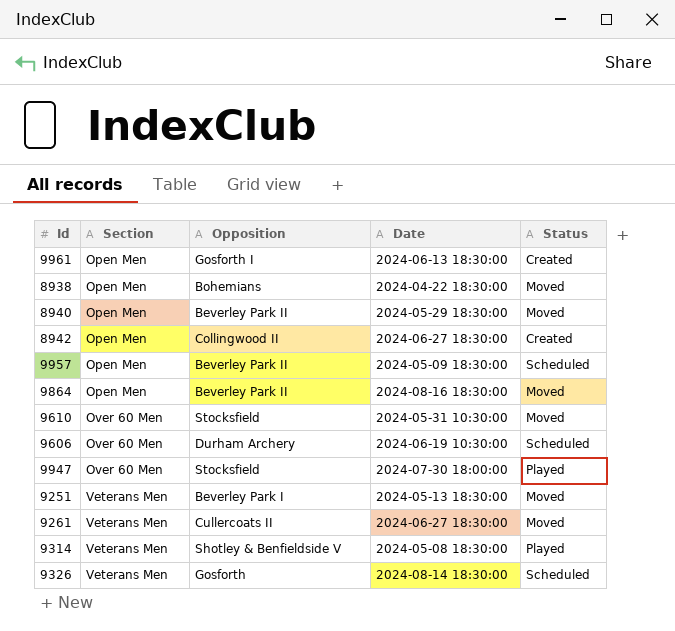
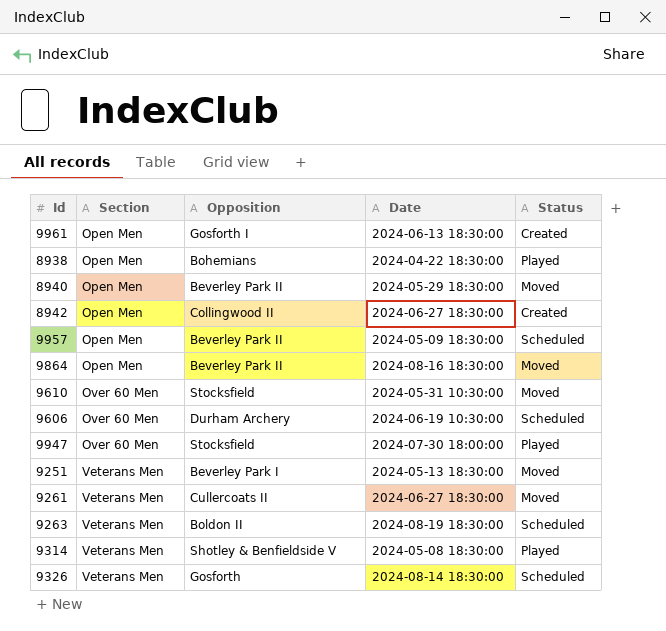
8938 | Status: Moved -> Played
row 9263: none -> Veterans Men | Boldon II | 2024-08-19 18:30:00 | Scheduled

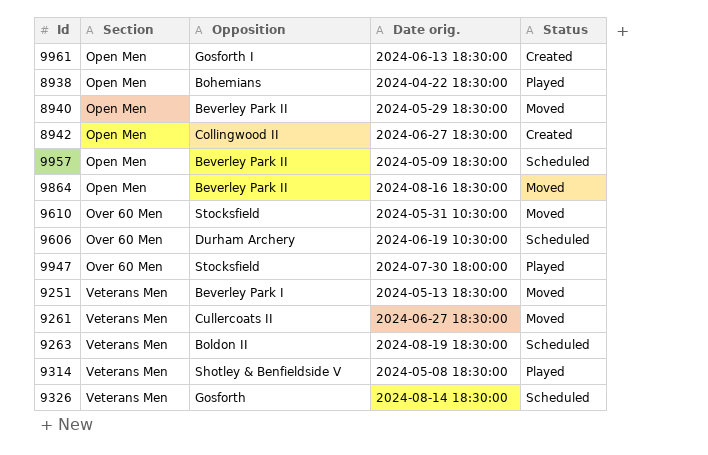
column name: Date -> Date orig.

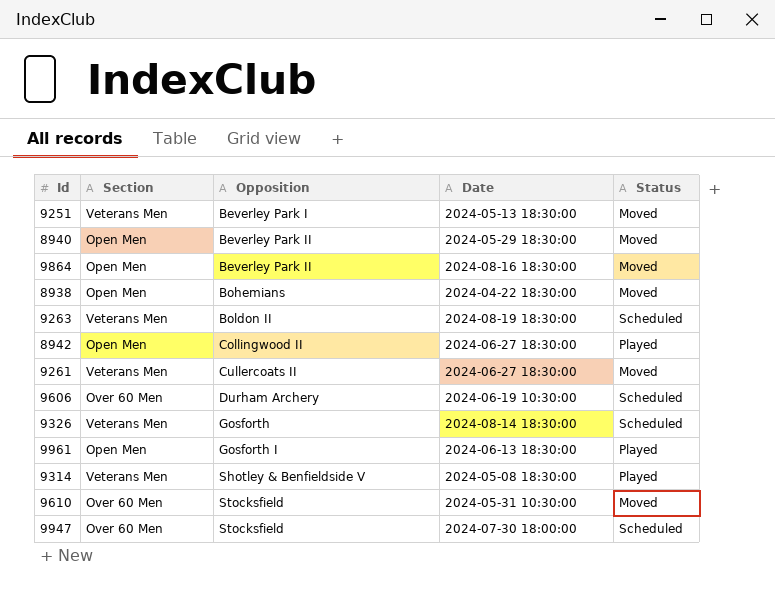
row order: Section ascending -> Opposition ascending
column name: Date orig. -> Date
row 9957: Open Men | Beverley Park II | 2024-05-09 18:30:00 | Scheduled -> none
8938 | Status: Played -> Moved
8942 | Status: Created -> Played
9961 | Status: Created -> Played
9947 | Status: Played -> Scheduled

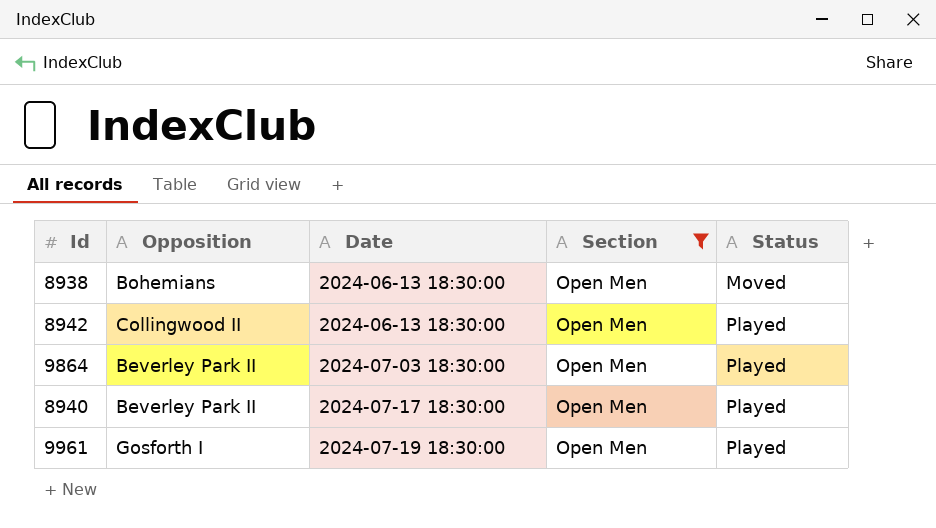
filter: none -> Section = Open Men
row order: Opposition ascending -> Date ascending
column Section | position: 2 -> 4
8938 | Date: 2024-04-22 18:30:00 -> 2024-06-13 18:30:00
8942 | Date: 2024-06-27 18:30:00 -> 2024-06-13 18:30:00
9864 | Date: 2024-08-16 18:30:00 -> 2024-07-03 18:30:00
9864 | Status: Moved -> Played
8940 | Date: 2024-05-29 18:30:00 -> 2024-07-17 18:30:00
8940 | Status: Moved -> Played
9961 | Date: 2024-06-13 18:30:00 -> 2024-07-19 18:30:00

